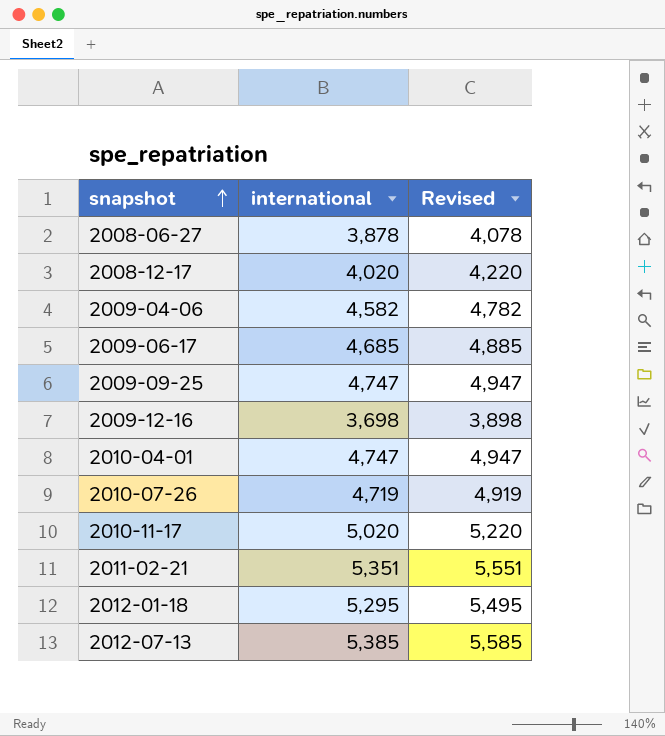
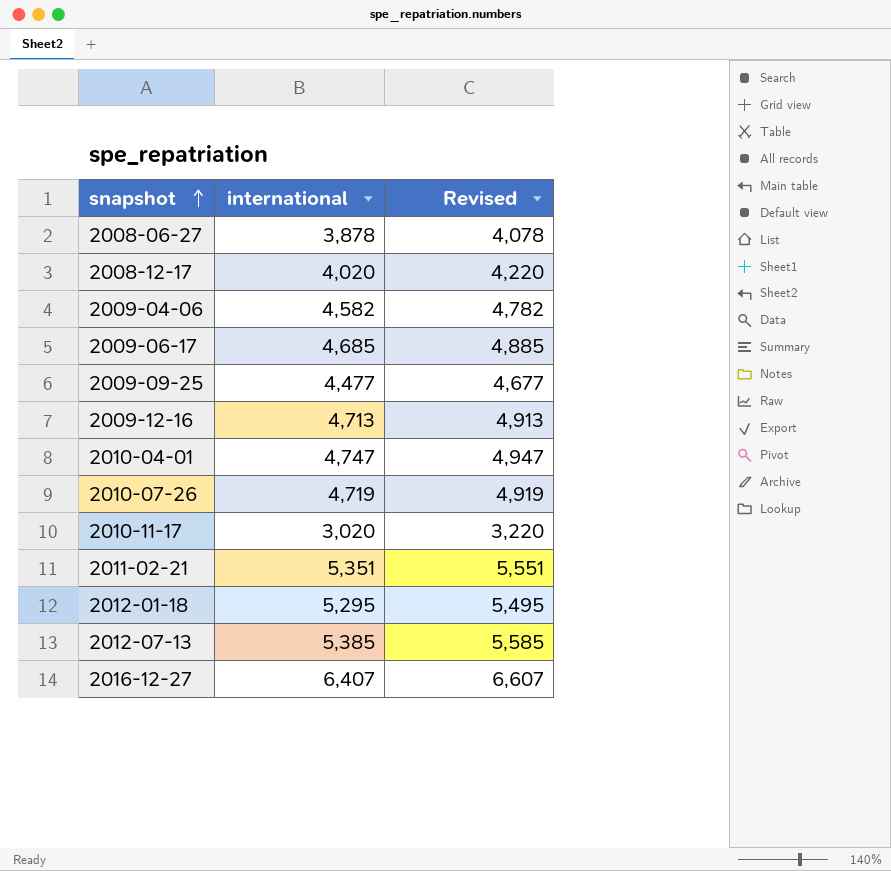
2009-09-25 | international: 4,747 -> 4,477
2009-09-25 | Revised: 4,947 -> 4,677
2009-12-16 | international: 3,698 -> 4,713
2009-12-16 | Revised: 3,898 -> 4,913
2010-11-17 | international: 5,020 -> 3,020
2010-11-17 | Revised: 5,220 -> 3,220
row 2016-12-27: none -> 6,407 | 6,607

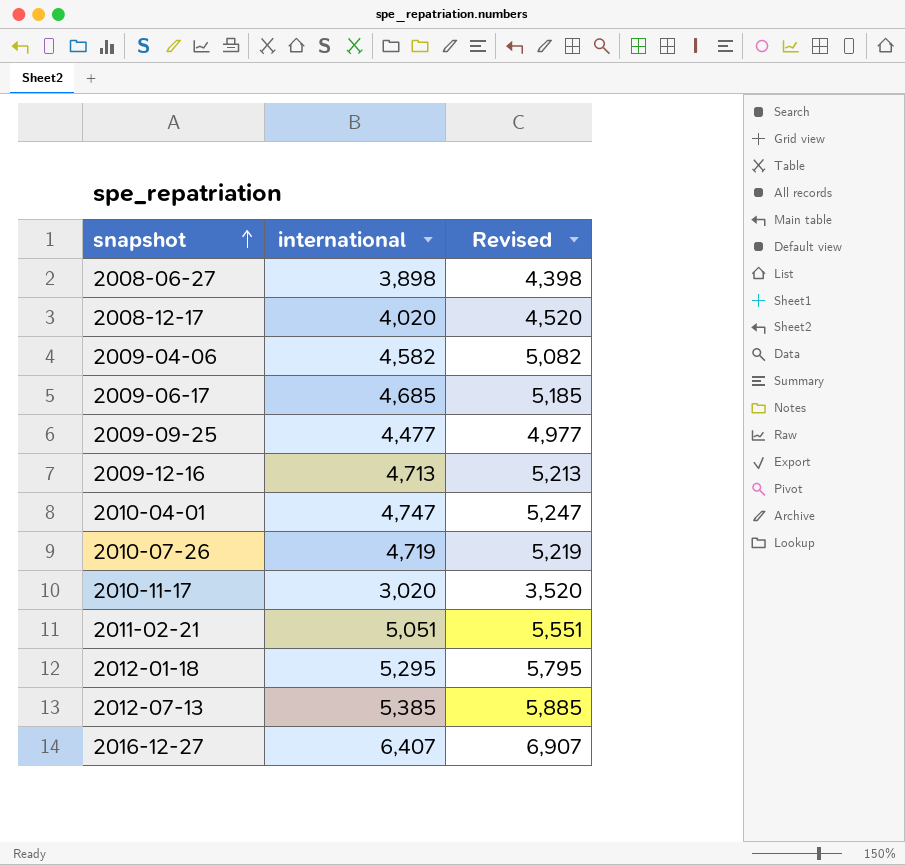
column Revised | formula: [international] + 200 -> [international] + 500
2008-06-27 | international: 3,878 -> 3,898
2011-02-21 | international: 5,351 -> 5,051

